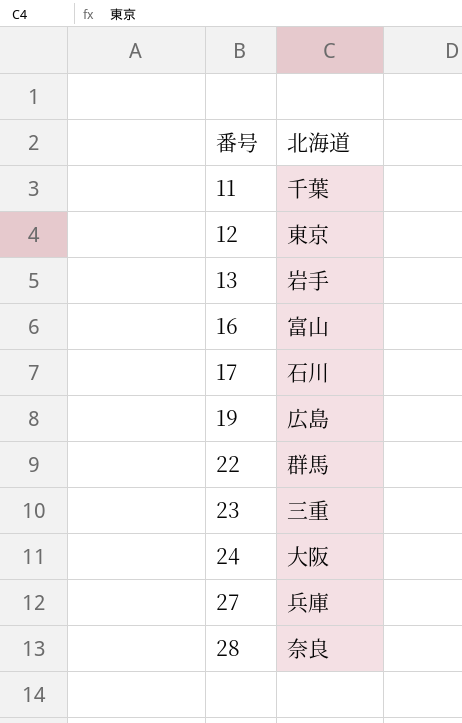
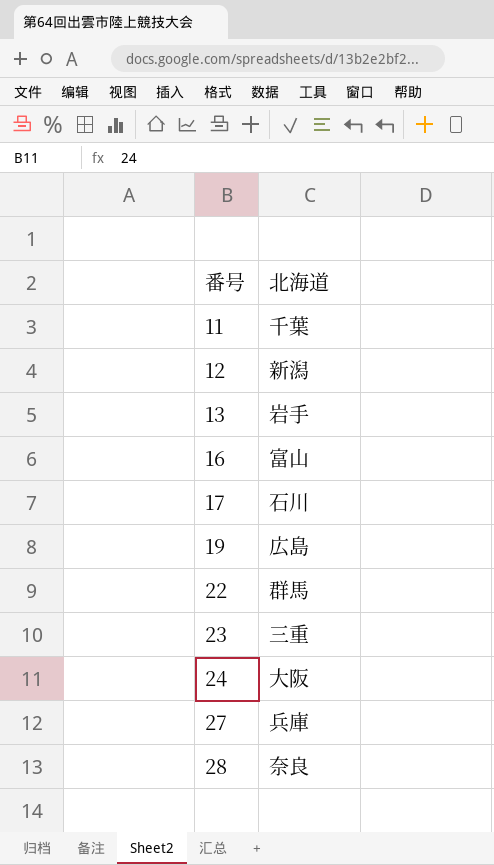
12 | 北海道: 東京 -> 新潟

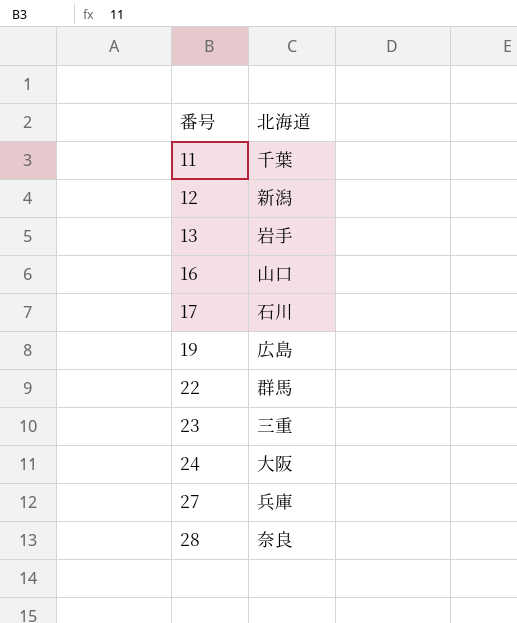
16 | 北海道: 富山 -> 山口

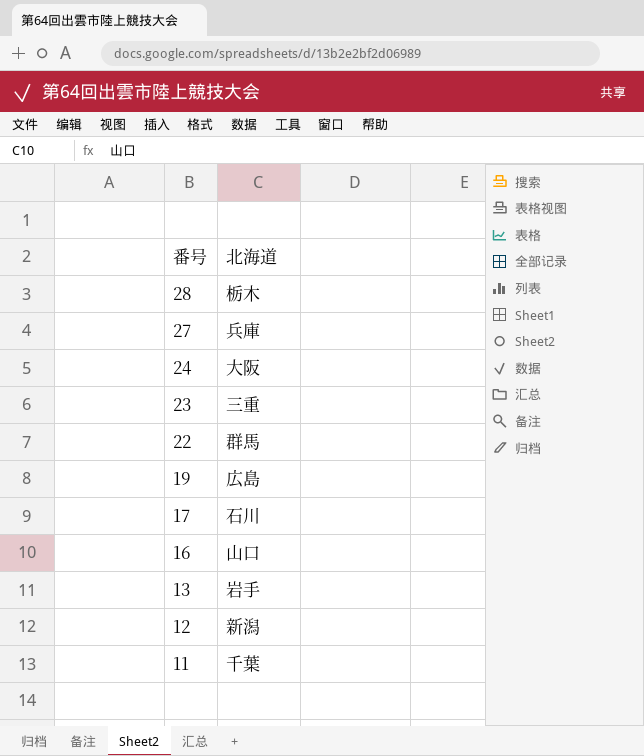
row order: 番号 ascending -> 番号 descending
28 | 北海道: 奈良 -> 栃木

